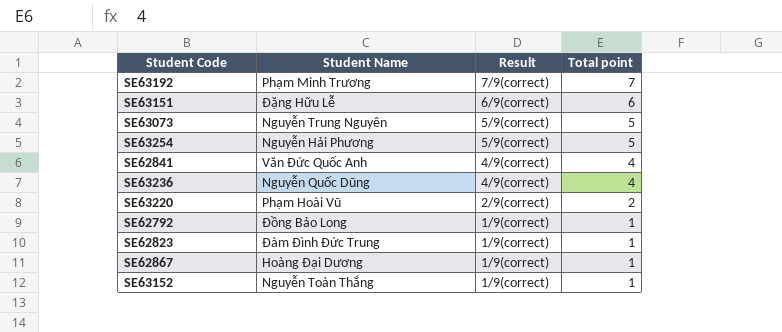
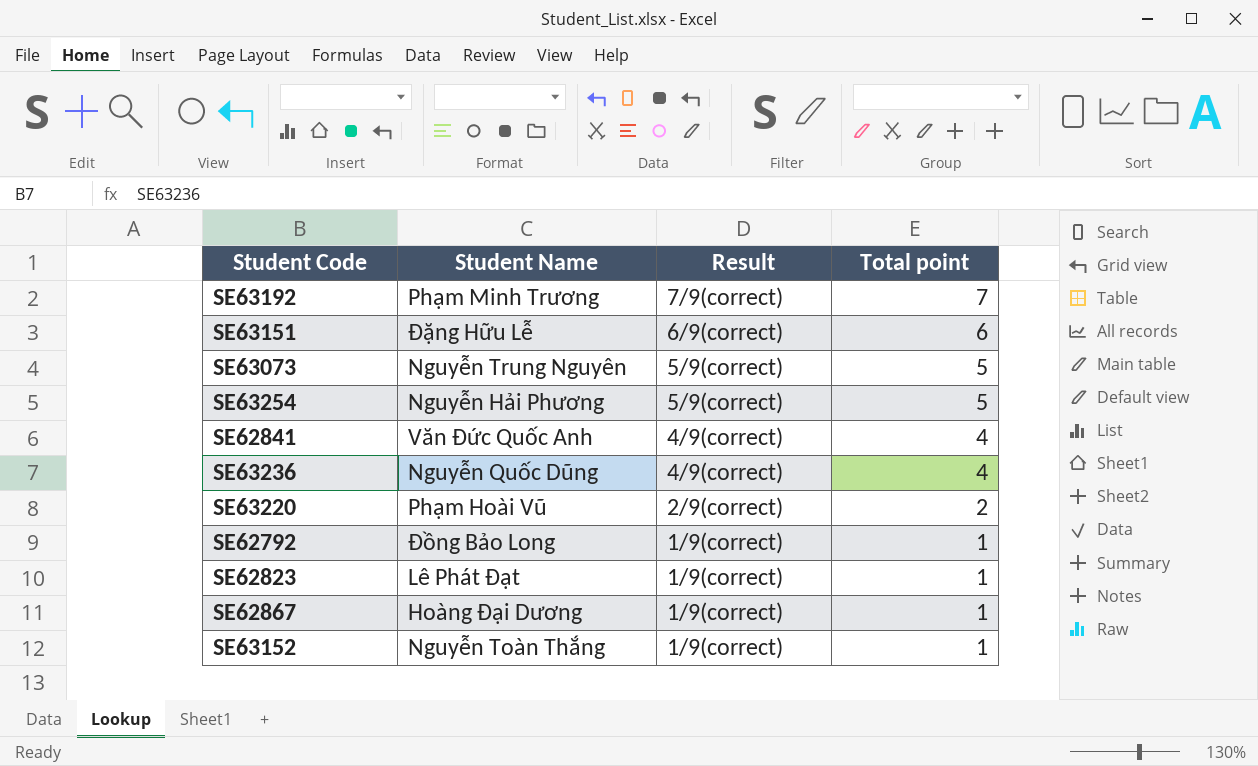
SE62823 | Student Name: Đàm Đình Đức Trung -> Lê Phát Đạt

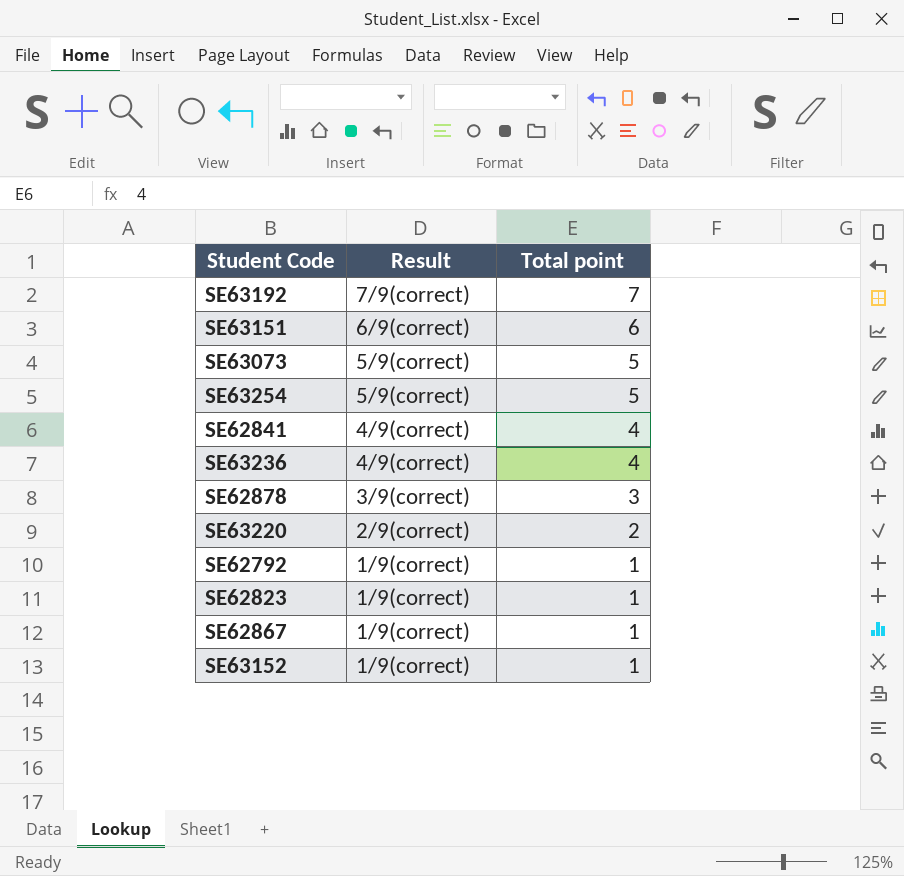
column Student Name | position: 2 -> none
row SE62878: none -> 3/9(correct) | 3

